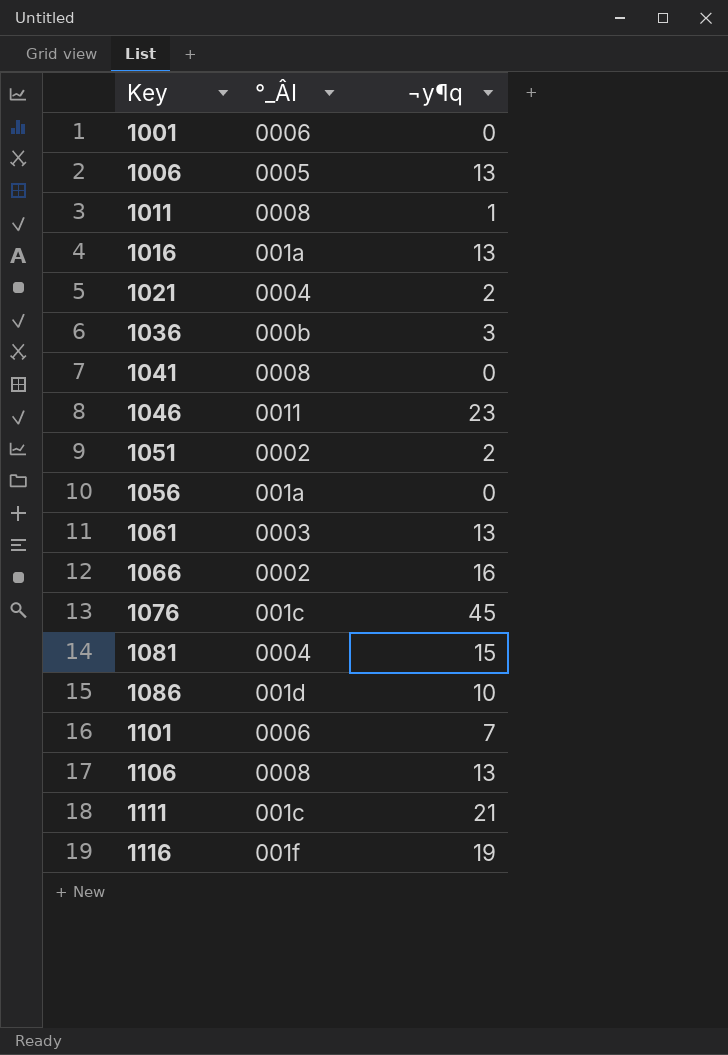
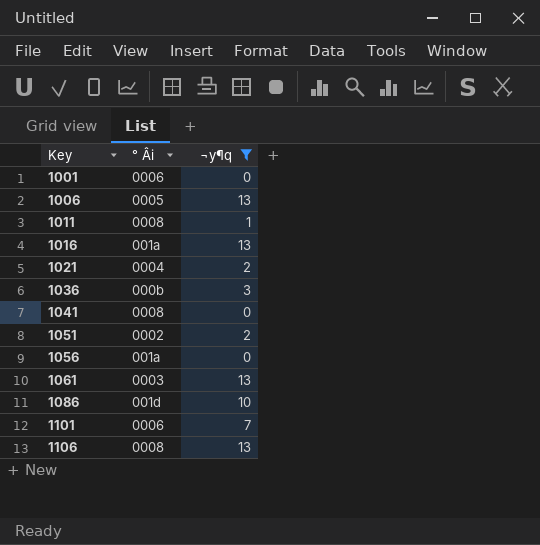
filter: none -> ¬y¶q <= 13
column name: °_ÂI -> ° Âi

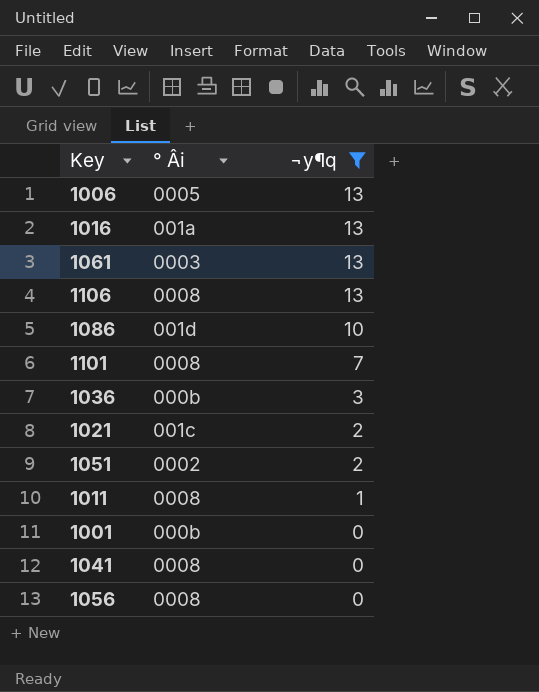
row order: Key ascending -> ¬y¶q descending
1101 | ° Âi: 0006 -> 0008
1021 | ° Âi: 0004 -> 001c
1001 | ° Âi: 0006 -> 000b
1056 | ° Âi: 001a -> 0008

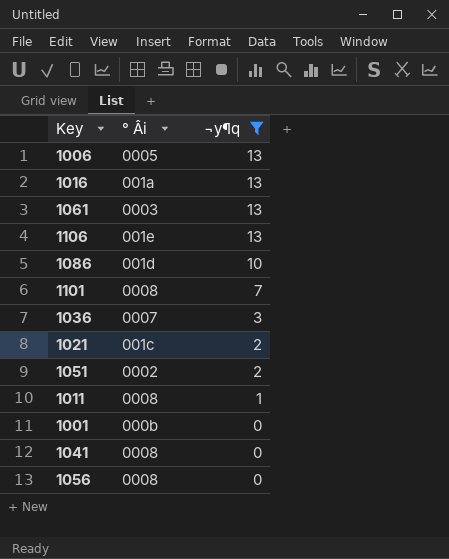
1106 | ° Âi: 0008 -> 001e
1036 | ° Âi: 000b -> 0007

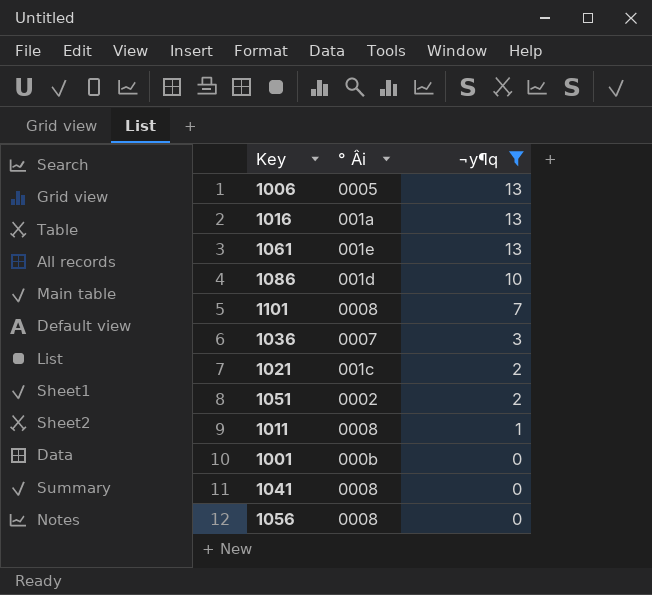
row 1106: 001e | 13 -> none
1061 | ° Âi: 0003 -> 001e

